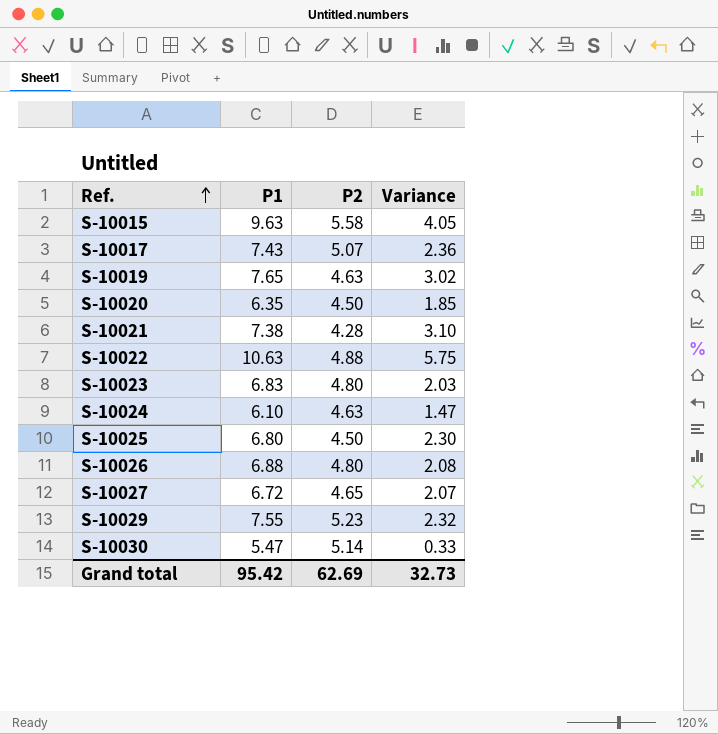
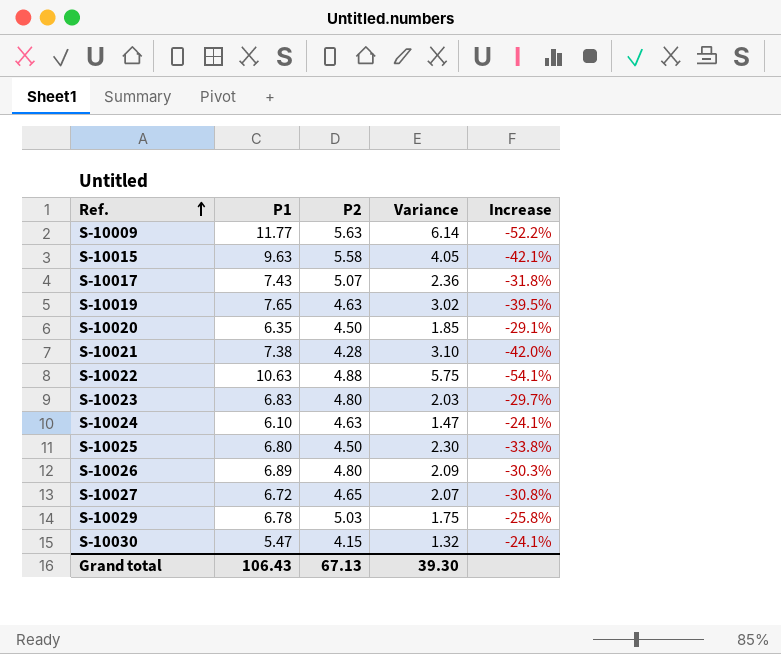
column Increase | formula: none -> ([P2] - [P1]) / [P1]
row S-10009: none -> 11.77 | 5.63 | 6.14 | -52.2%
S-10026 | P1: 6.88 -> 6.89
S-10026 | Variance: 2.08 -> 2.09
S-10029 | P1: 7.55 -> 6.78
S-10029 | P2: 5.23 -> 5.03
S-10029 | Variance: 2.32 -> 1.75
S-10030 | P2: 5.14 -> 4.15
S-10030 | Variance: 0.33 -> 1.32
Grand total | P1: 95.42 -> 106.43
Grand total | P2: 62.69 -> 67.13
Grand total | Variance: 32.73 -> 39.30

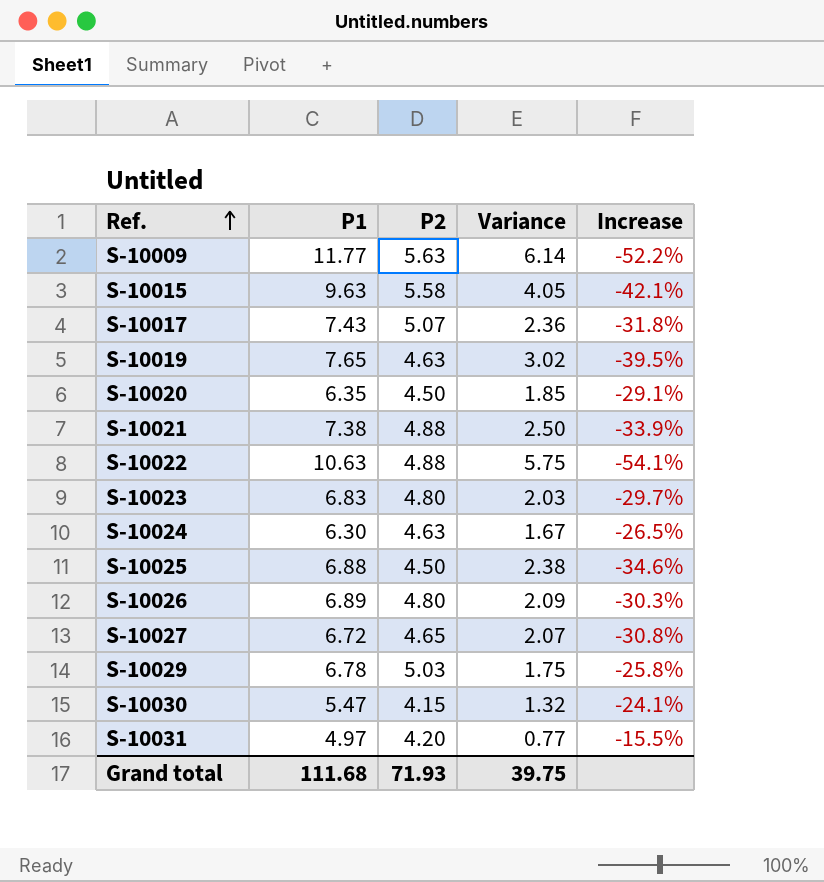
S-10021 | P2: 4.28 -> 4.88
S-10021 | Variance: 3.10 -> 2.50
S-10021 | Increase: -42.0% -> -33.9%
S-10024 | P1: 6.10 -> 6.30
S-10024 | Variance: 1.47 -> 1.67
S-10024 | Increase: -24.1% -> -26.5%
S-10025 | P1: 6.80 -> 6.88
S-10025 | Variance: 2.30 -> 2.38
S-10025 | Increase: -33.8% -> -34.6%
row S-10031: none -> 4.97 | 4.20 | 0.77 | -15.5%
Grand total | P1: 106.43 -> 111.68
Grand total | P2: 67.13 -> 71.93
Grand total | Variance: 39.30 -> 39.75

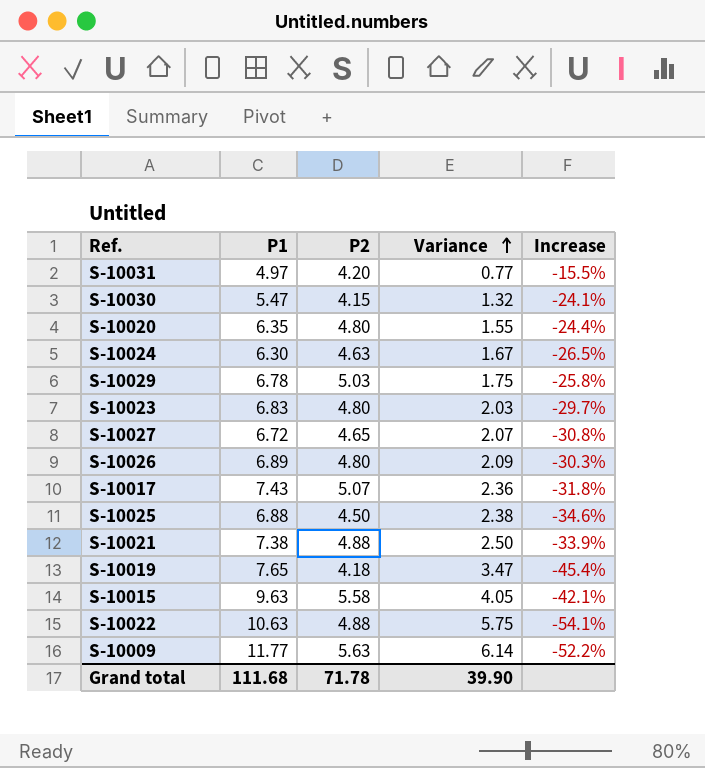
row order: Ref. ascending -> Variance ascending
S-10020 | P2: 4.50 -> 4.80
S-10020 | Variance: 1.85 -> 1.55
S-10020 | Increase: -29.1% -> -24.4%
S-10019 | P2: 4.63 -> 4.18
S-10019 | Variance: 3.02 -> 3.47
S-10019 | Increase: -39.5% -> -45.4%
Grand total | P2: 71.93 -> 71.78
Grand total | Variance: 39.75 -> 39.90

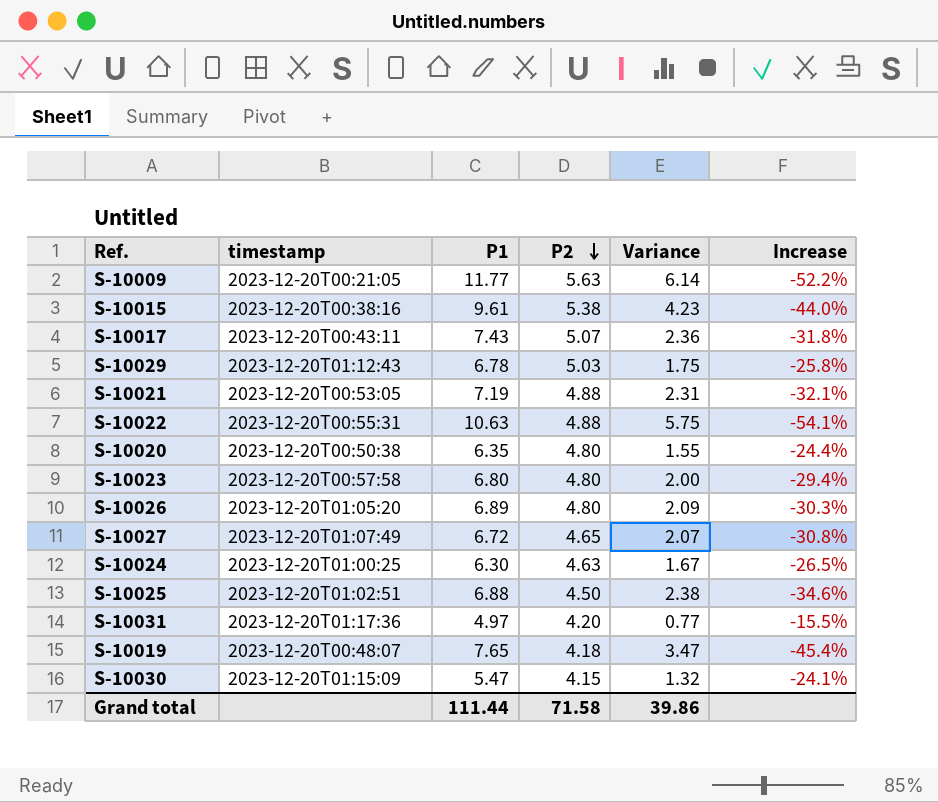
row order: Variance ascending -> P2 descending
column timestamp | position: none -> 2
S-10015 | P1: 9.63 -> 9.61
S-10015 | P2: 5.58 -> 5.38
S-10015 | Variance: 4.05 -> 4.23
S-10015 | Increase: -42.1% -> -44.0%
S-10021 | P1: 7.38 -> 7.19
S-10021 | Variance: 2.50 -> 2.31
S-10021 | Increase: -33.9% -> -32.1%
S-10023 | P1: 6.83 -> 6.80
S-10023 | Variance: 2.03 -> 2.00
S-10023 | Increase: -29.7% -> -29.4%
Grand total | P1: 111.68 -> 111.44
Grand total | P2: 71.78 -> 71.58
Grand total | Variance: 39.90 -> 39.86

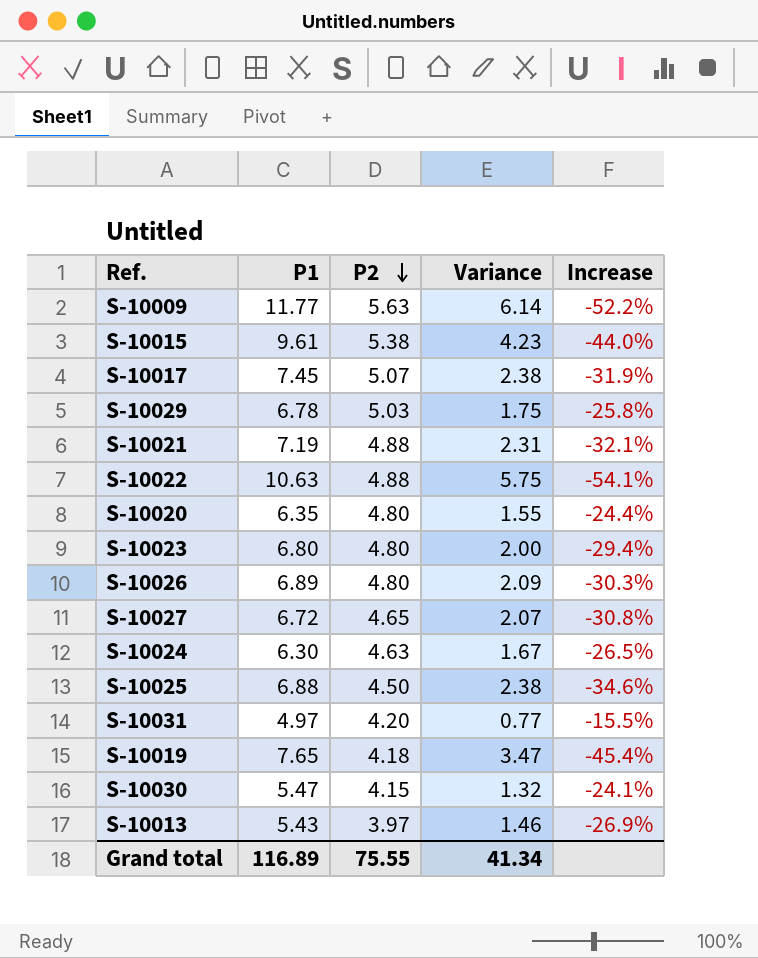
column timestamp | position: 2 -> none
S-10017 | P1: 7.43 -> 7.45
S-10017 | Variance: 2.36 -> 2.38
S-10017 | Increase: -31.8% -> -31.9%
row S-10013: none -> 5.43 | 3.97 | 1.46 | -26.9%
Grand total | P1: 111.44 -> 116.89
Grand total | P2: 71.58 -> 75.55
Grand total | Variance: 39.86 -> 41.34

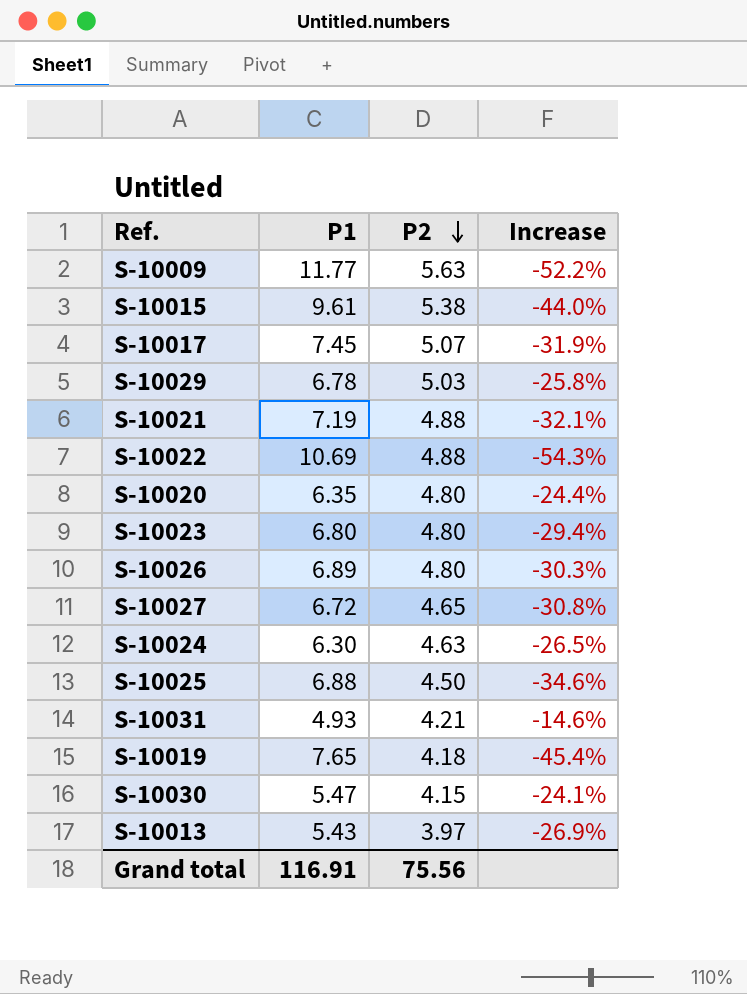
column Variance | formula: [P1] - [P2] -> none
S-10022 | P1: 10.63 -> 10.69
S-10022 | Increase: -54.1% -> -54.3%
S-10031 | P1: 4.97 -> 4.93
S-10031 | P2: 4.20 -> 4.21
S-10031 | Increase: -15.5% -> -14.6%
Grand total | P1: 116.89 -> 116.91
Grand total | P2: 75.55 -> 75.56

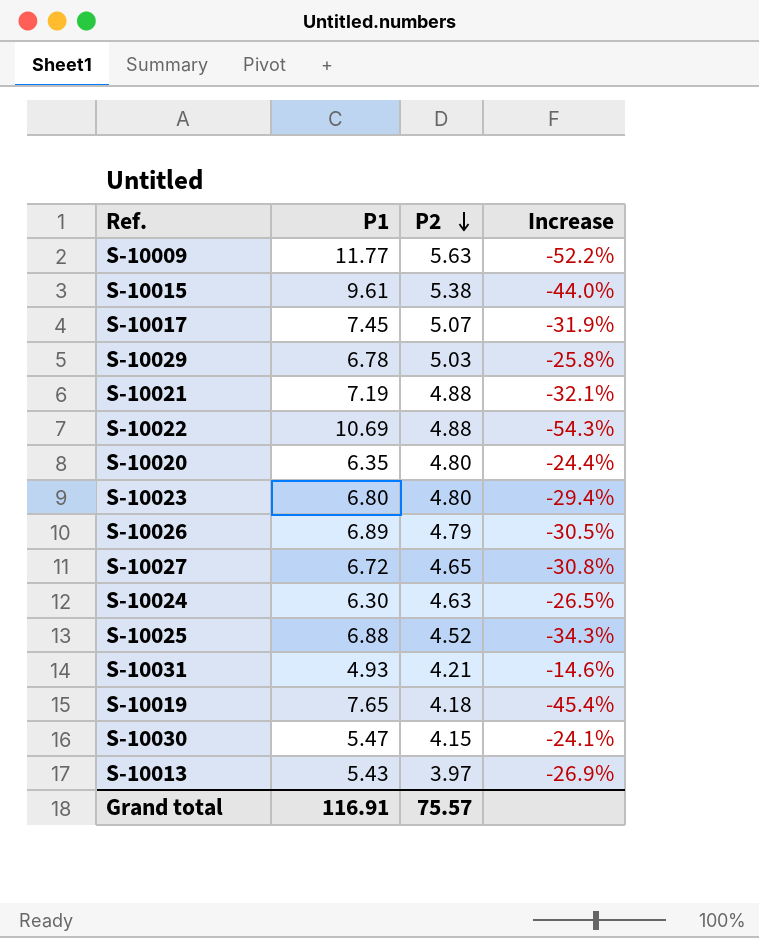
S-10026 | P2: 4.80 -> 4.79
S-10026 | Increase: -30.3% -> -30.5%
S-10025 | P2: 4.50 -> 4.52
S-10025 | Increase: -34.6% -> -34.3%
Grand total | P2: 75.56 -> 75.57

